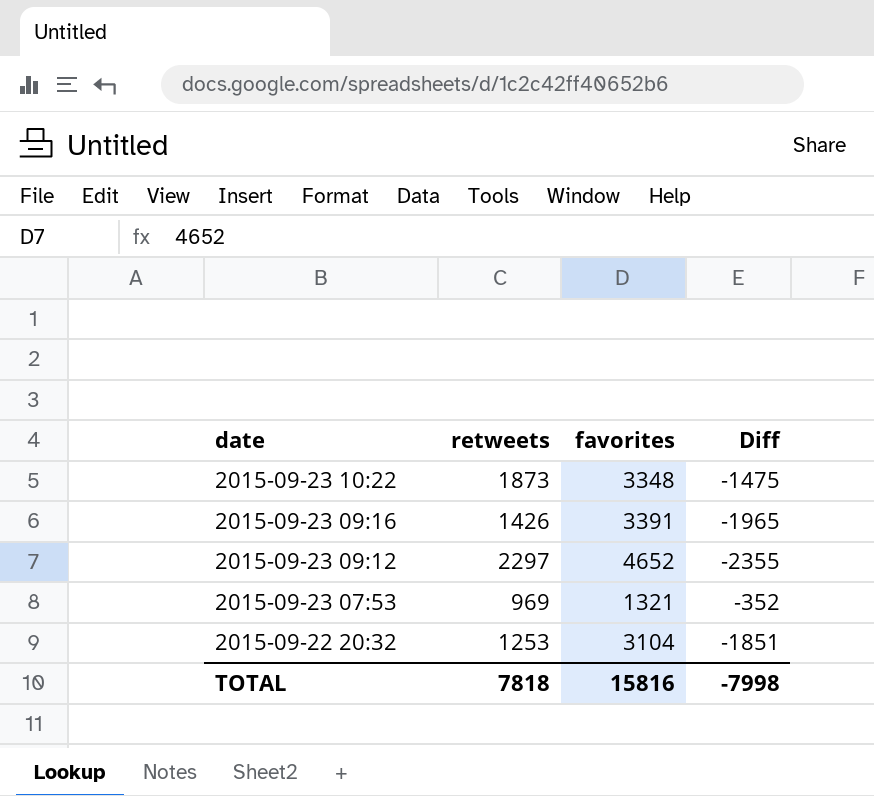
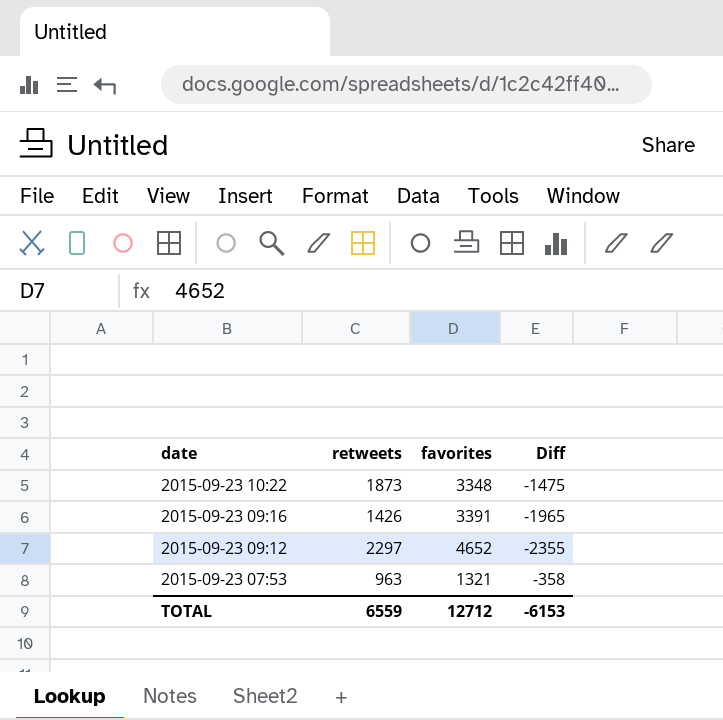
row 2015-09-22 20:32: 1253 | 3104 | -1851 -> none
2015-09-23 07:53 | retweets: 969 -> 963
2015-09-23 07:53 | Diff: -352 -> -358
TOTAL | retweets: 7818 -> 6559
TOTAL | favorites: 15816 -> 12712
TOTAL | Diff: -7998 -> -6153

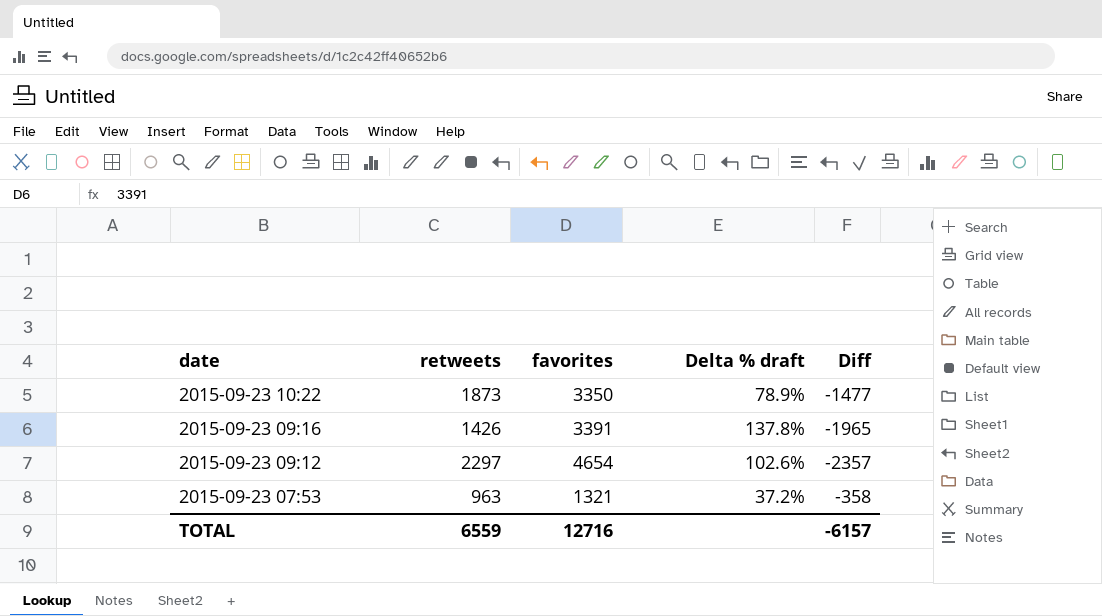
column Delta % draft | formula: none -> ([favorites] - [retweets]) / [retweets]
2015-09-23 10:22 | favorites: 3348 -> 3350
2015-09-23 10:22 | Diff: -1475 -> -1477
2015-09-23 09:12 | favorites: 4652 -> 4654
2015-09-23 09:12 | Diff: -2355 -> -2357
TOTAL | favorites: 12712 -> 12716
TOTAL | Diff: -6153 -> -6157

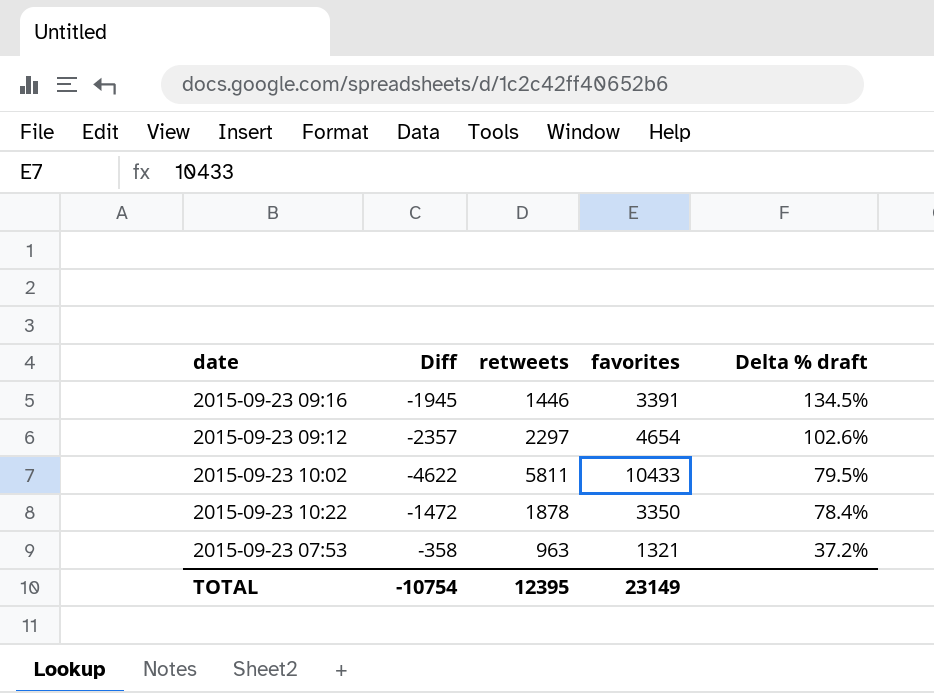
row order: date descending -> Delta % draft descending
column Diff | position: 5 -> 2
2015-09-23 09:16 | Diff: -1965 -> -1945
2015-09-23 09:16 | retweets: 1426 -> 1446
2015-09-23 09:16 | Delta % draft: 137.8% -> 134.5%
row 2015-09-23 10:02: none -> -4622 | 5811 | 10433 | 79.5%
2015-09-23 10:22 | Diff: -1477 -> -1472
2015-09-23 10:22 | retweets: 1873 -> 1878
2015-09-23 10:22 | Delta % draft: 78.9% -> 78.4%
TOTAL | Diff: -6157 -> -10754
TOTAL | retweets: 6559 -> 12395
TOTAL | favorites: 12716 -> 23149

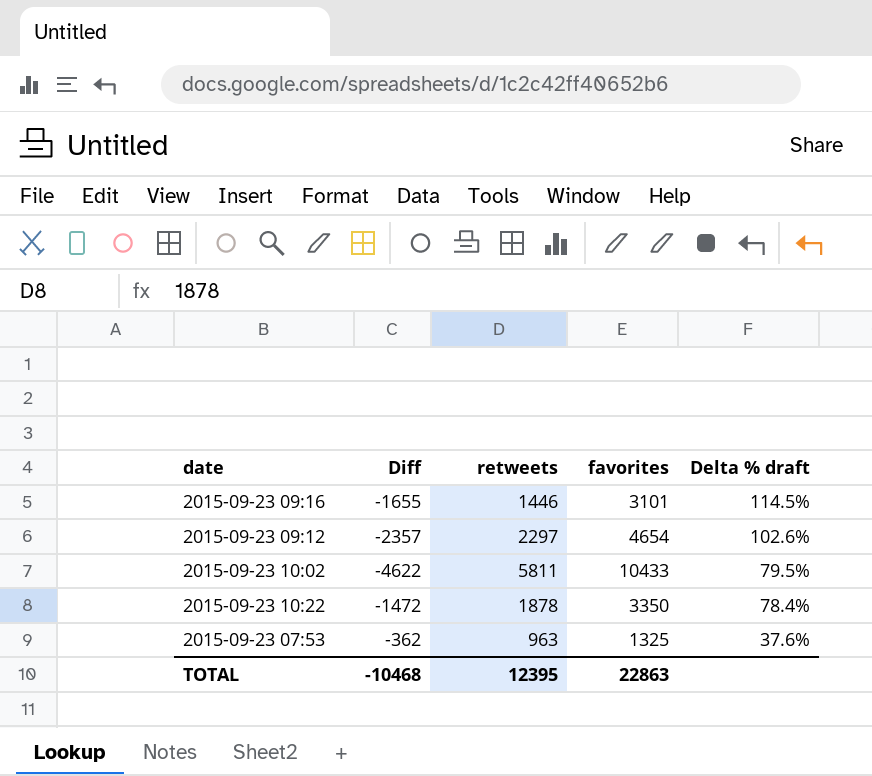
2015-09-23 09:16 | Diff: -1945 -> -1655
2015-09-23 09:16 | favorites: 3391 -> 3101
2015-09-23 09:16 | Delta % draft: 134.5% -> 114.5%
2015-09-23 07:53 | Diff: -358 -> -362
2015-09-23 07:53 | favorites: 1321 -> 1325
2015-09-23 07:53 | Delta % draft: 37.2% -> 37.6%
TOTAL | Diff: -10754 -> -10468
TOTAL | favorites: 23149 -> 22863

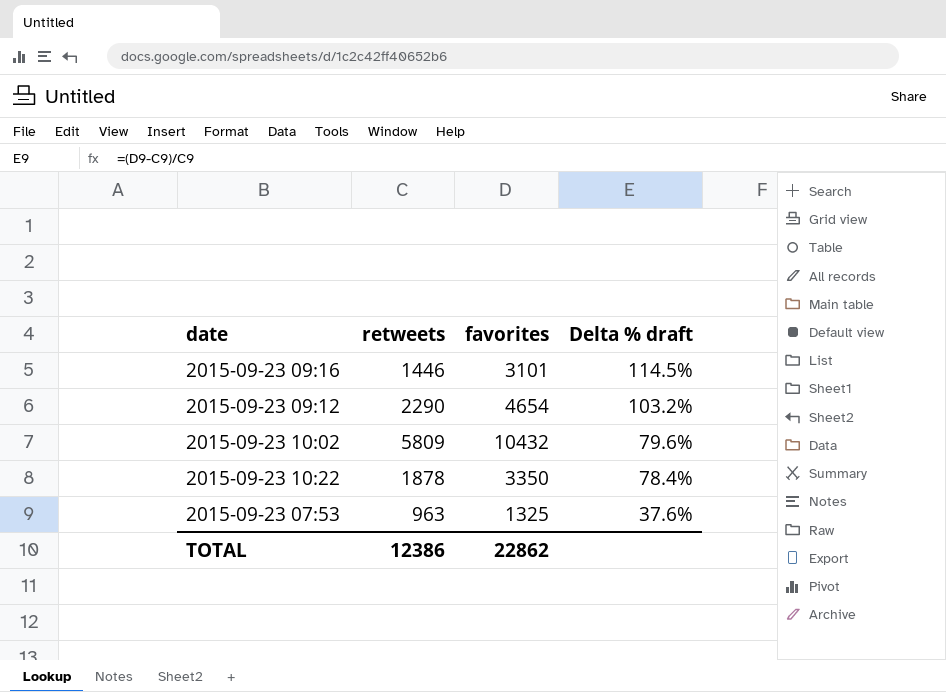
column Diff | formula: [retweets] - [favorites] -> none
2015-09-23 09:12 | retweets: 2297 -> 2290
2015-09-23 09:12 | Delta % draft: 102.6% -> 103.2%
2015-09-23 10:02 | retweets: 5811 -> 5809
2015-09-23 10:02 | favorites: 10433 -> 10432
2015-09-23 10:02 | Delta % draft: 79.5% -> 79.6%
TOTAL | retweets: 12395 -> 12386
TOTAL | favorites: 22863 -> 22862

